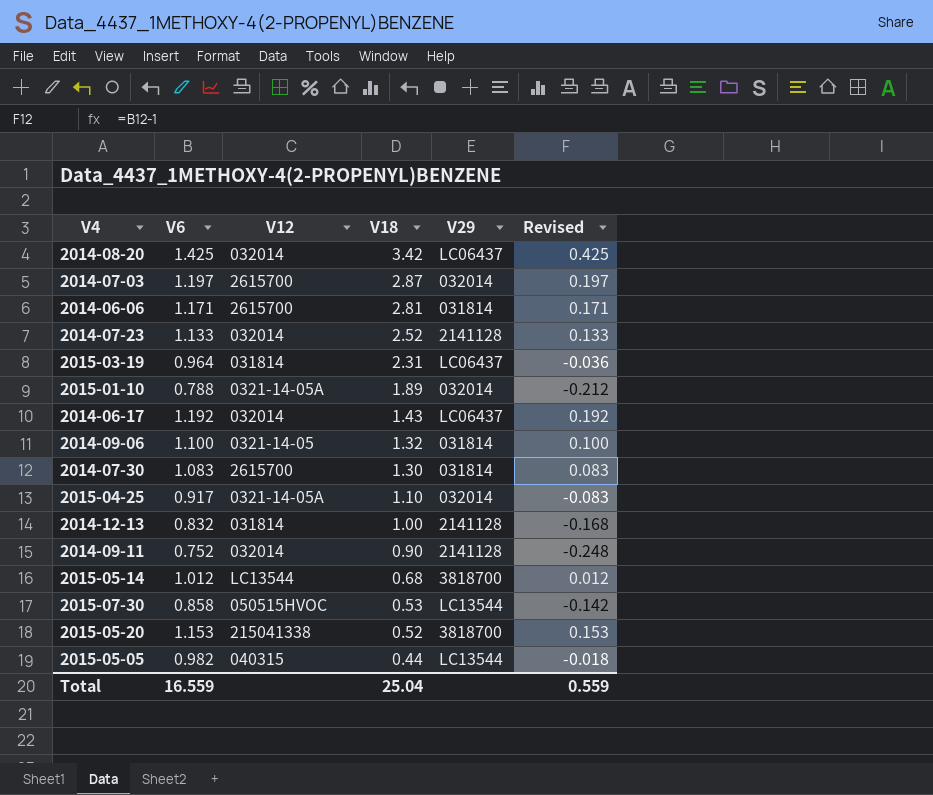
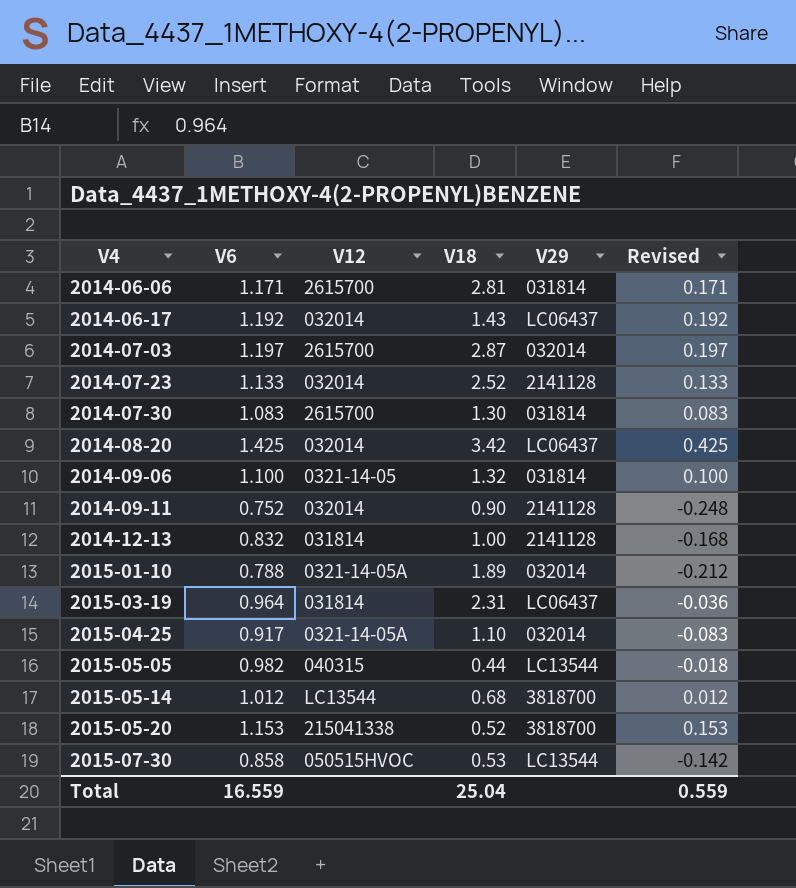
row order: V18 descending -> V4 ascending

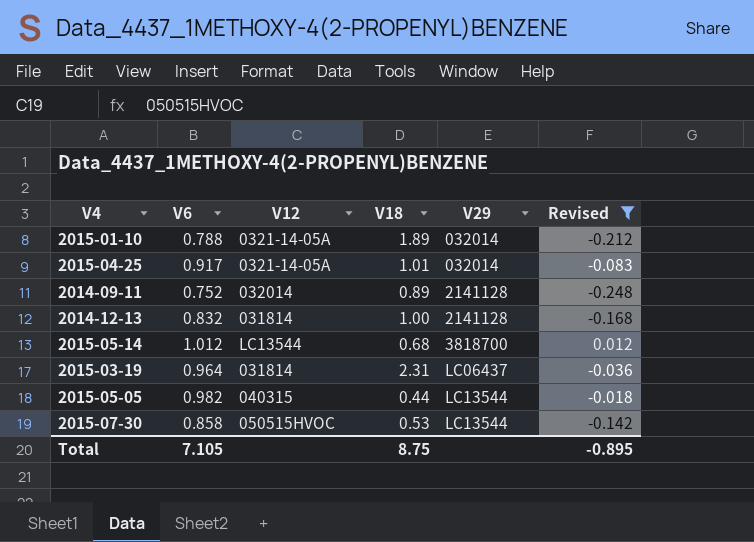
filter: none -> Revised <= 0.012
row order: V4 ascending -> V29 ascending
2015-04-25 | V18: 1.10 -> 1.01
2014-09-11 | V18: 0.90 -> 0.89
Total | V6: 16.559 -> 7.105
Total | V18: 25.04 -> 8.75
Total | Revised: 0.559 -> -0.895

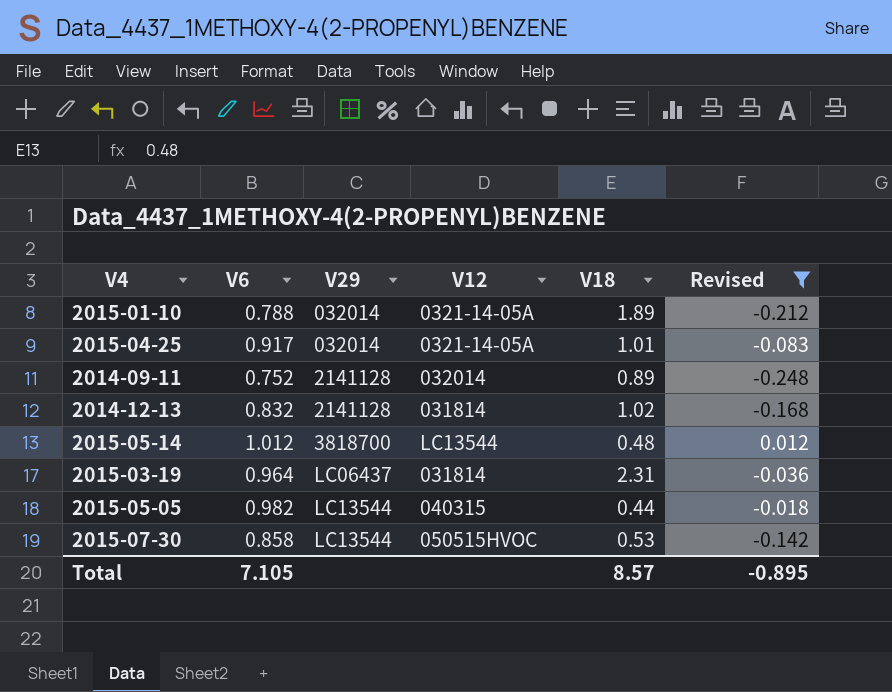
column V29 | position: 5 -> 3
2014-12-13 | V18: 1.00 -> 1.02
2015-05-14 | V18: 0.68 -> 0.48
Total | V18: 8.75 -> 8.57

